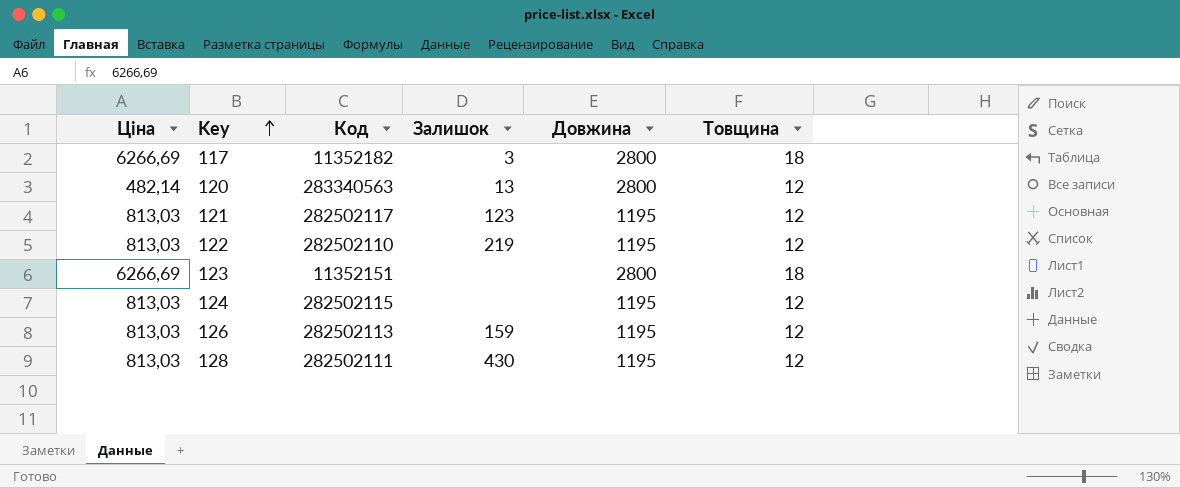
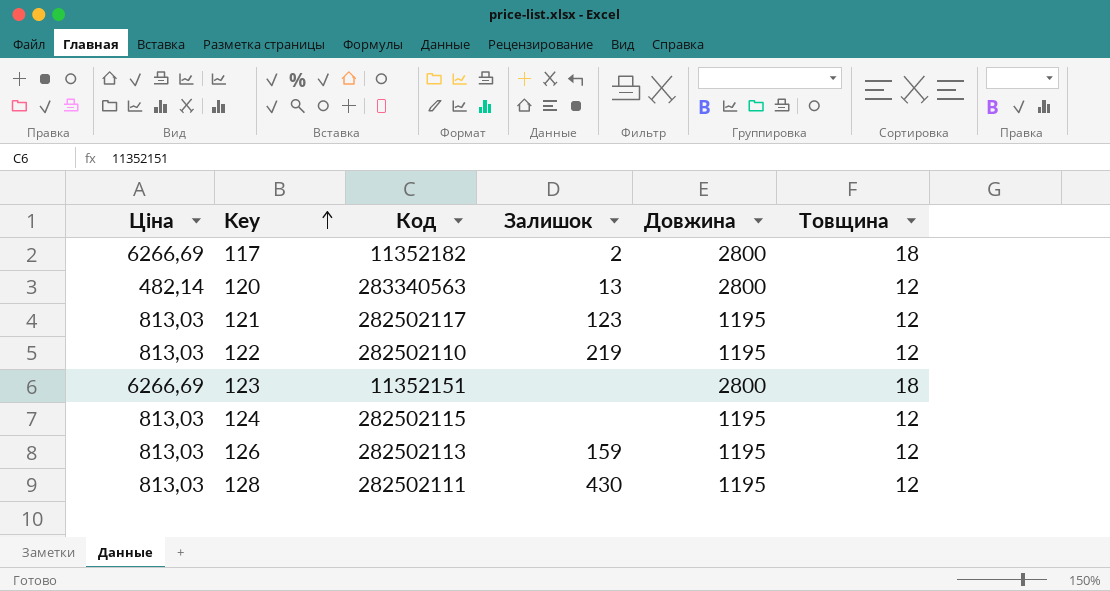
117 | Залишок: 3 -> 2

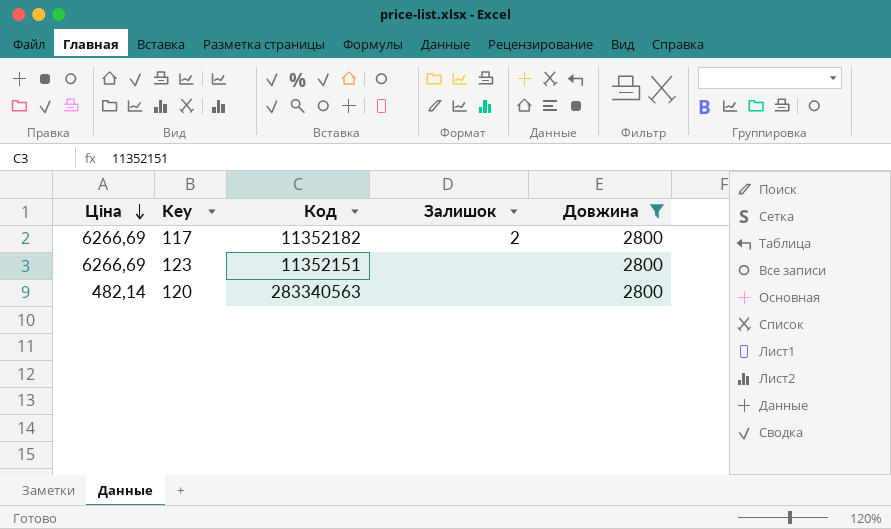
filter: none -> Довжина = 2800
row order: Key ascending -> Ціна descending
column Товщина | position: 6 -> none
120 | Залишок: 13 -> none

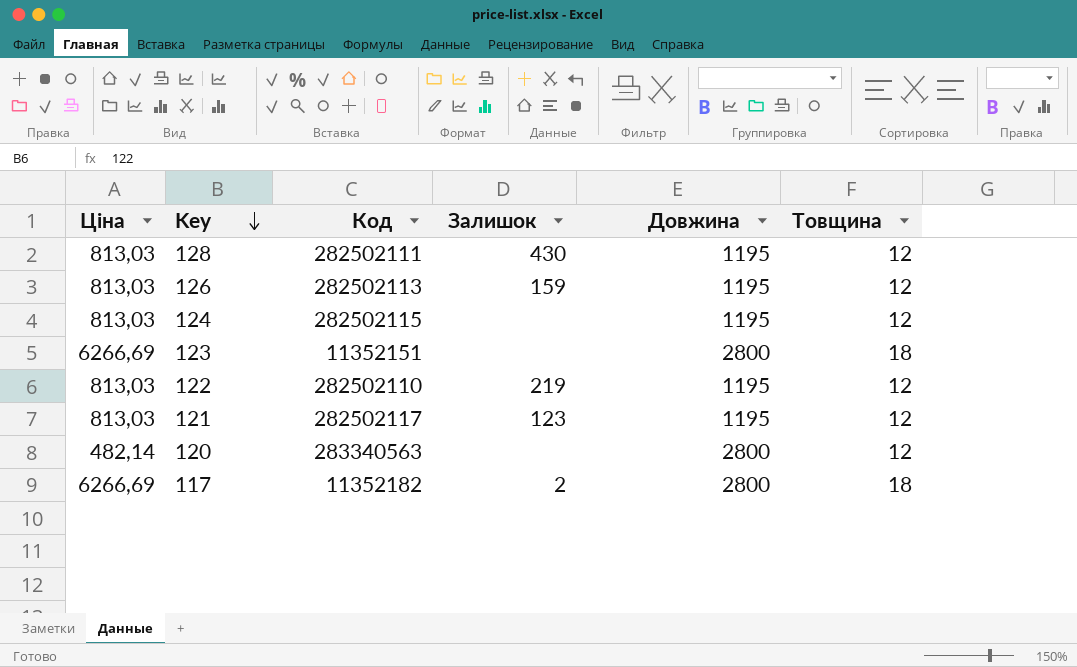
filter: Довжина = 2800 -> none
row order: Ціна descending -> Key descending
column Товщина | position: none -> 6

